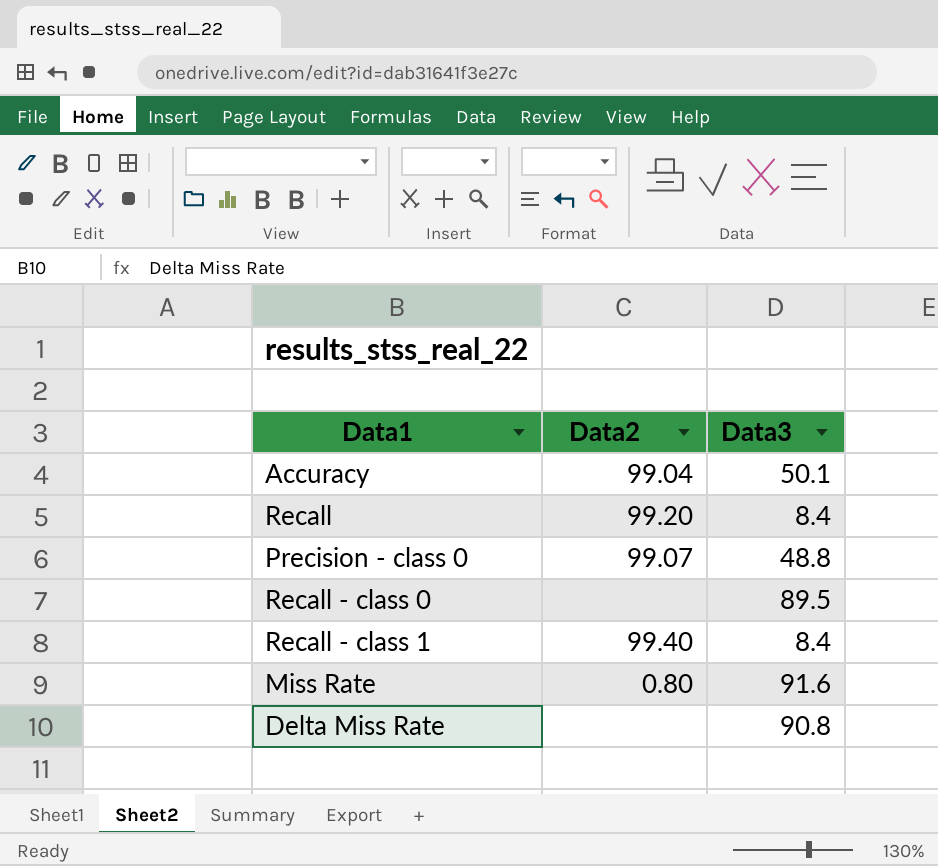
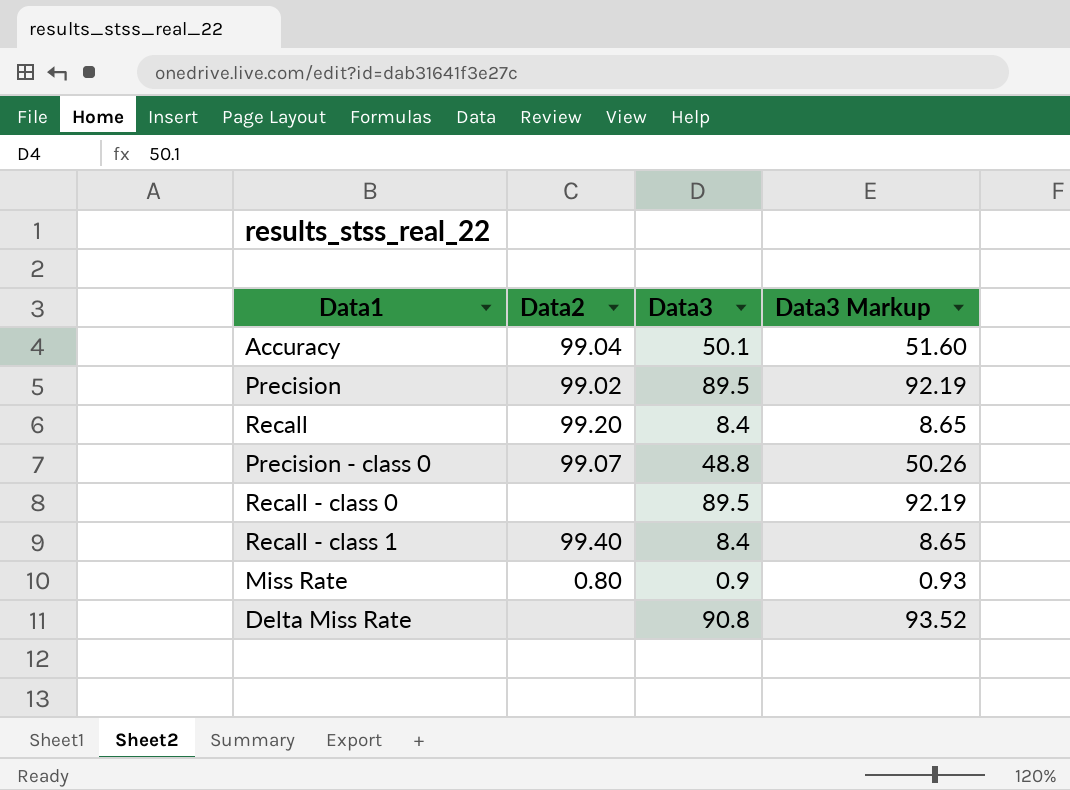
column Data3 Markup | formula: none -> [Data3] * 1.03
row Precision: none -> 99.02 | 89.5 | 92.19
Miss Rate | Data3: 91.6 -> 0.9

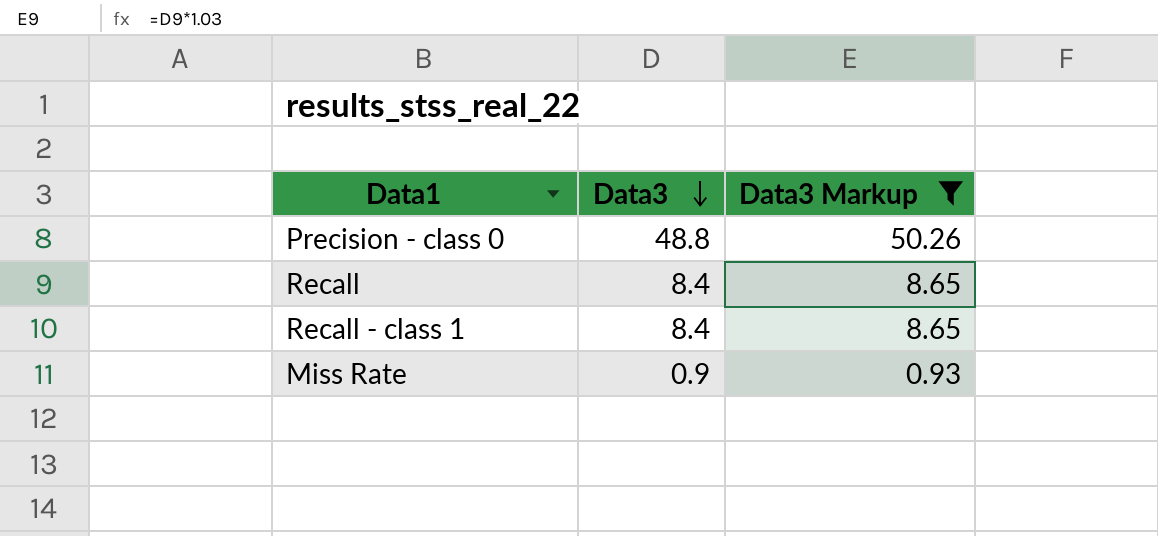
filter: none -> Data3 Markup <= 50.26
row order: none -> Data3 descending
column Data2 | position: 2 -> none

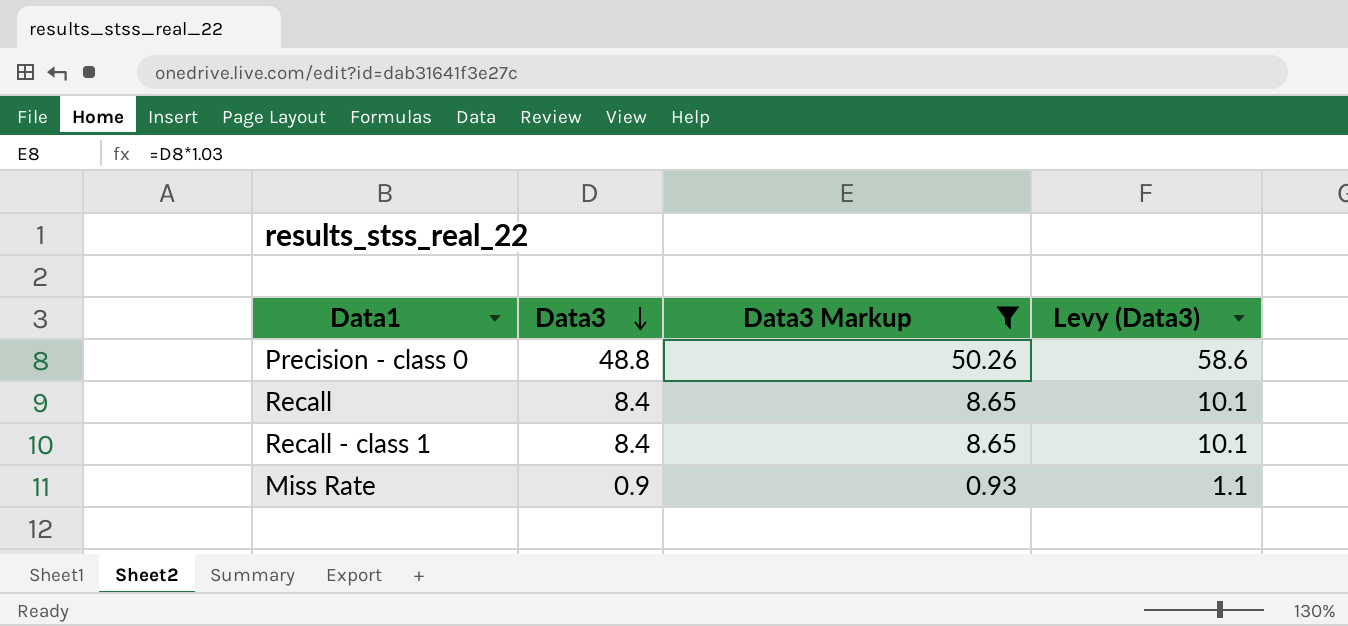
column Levy (Data3) | formula: none -> [Data3] * 1.2

